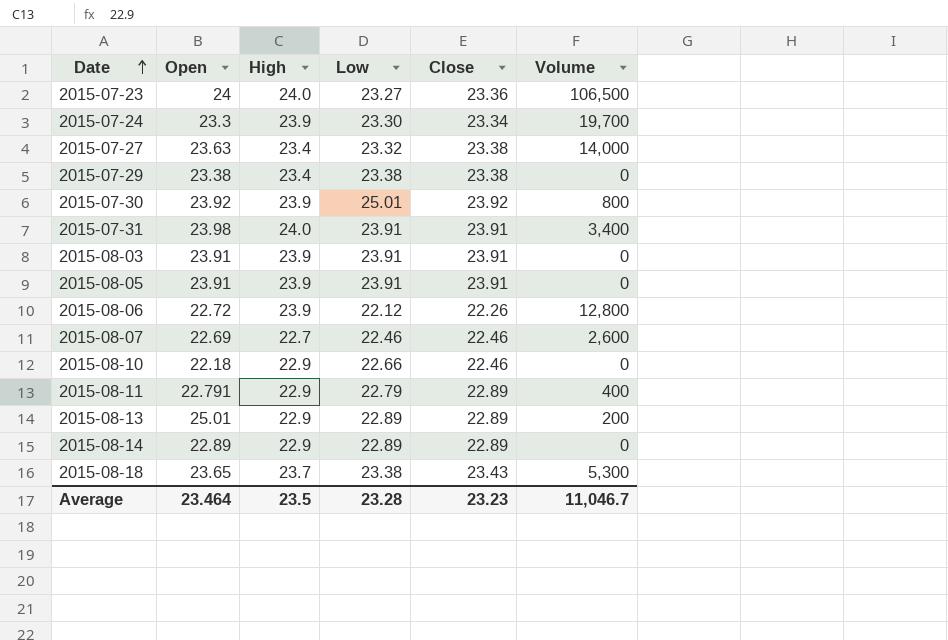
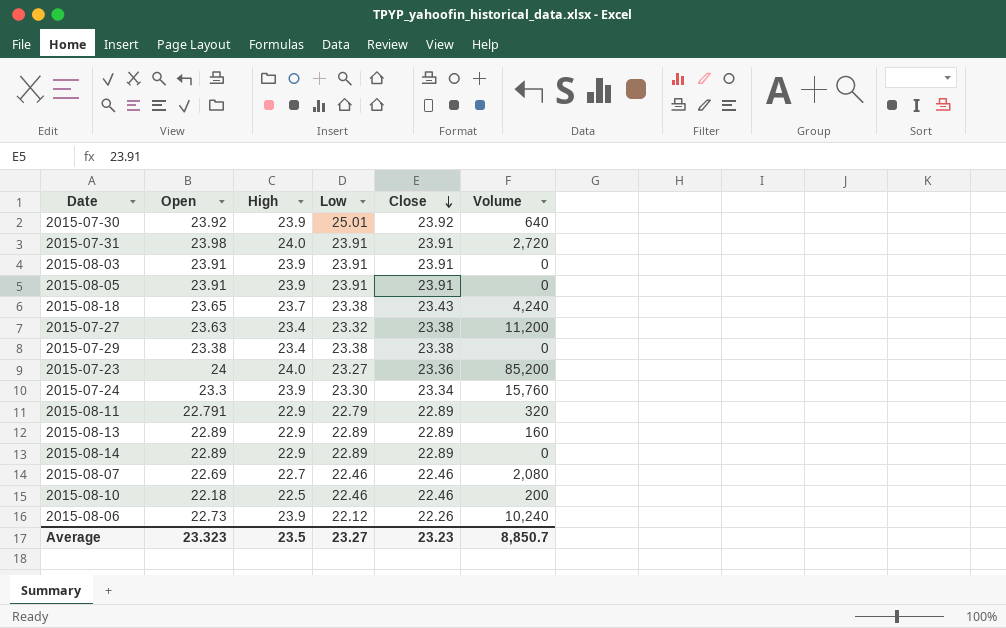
row order: Date ascending -> Close descending
2015-07-30 | Volume: 800 -> 640
2015-07-31 | Volume: 3,400 -> 2,720
2015-08-18 | Volume: 5,300 -> 4,240
2015-07-27 | Volume: 14,000 -> 11,200
2015-07-23 | Volume: 106,500 -> 85,200
2015-07-24 | Volume: 19,700 -> 15,760
2015-08-11 | Volume: 400 -> 320
2015-08-13 | Open: 25.01 -> 22.89
2015-08-13 | Volume: 200 -> 160
2015-08-07 | Volume: 2,600 -> 2,080
2015-08-10 | High: 22.9 -> 22.5
2015-08-10 | Low: 22.66 -> 22.46
2015-08-10 | Volume: 0 -> 200
2015-08-06 | Open: 22.72 -> 22.73
2015-08-06 | Volume: 12,800 -> 10,240
Average | Open: 23.464 -> 23.323
Average | Low: 23.28 -> 23.27
Average | Volume: 11,046.7 -> 8,850.7

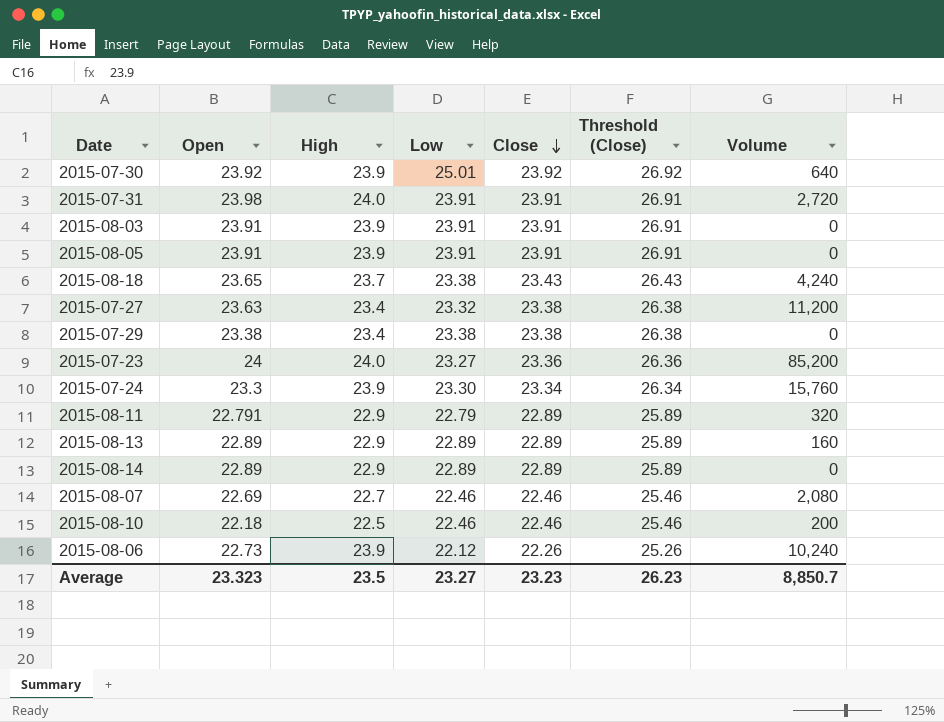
column Threshold (Close) | formula: none -> [Close] + 3

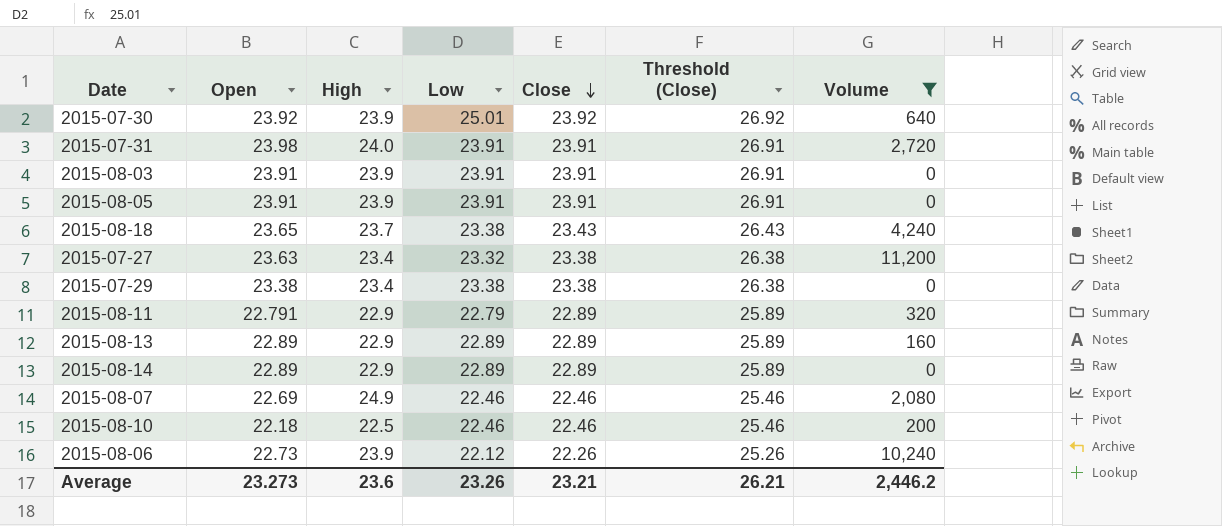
filter: none -> Volume <= 11,200
2015-08-07 | High: 22.7 -> 24.9
Average | Open: 23.323 -> 23.273
Average | High: 23.5 -> 23.6
Average | Low: 23.27 -> 23.26
Average | Close: 23.23 -> 23.21
Average | Threshold (Close): 26.23 -> 26.21
Average | Volume: 8,850.7 -> 2,446.2

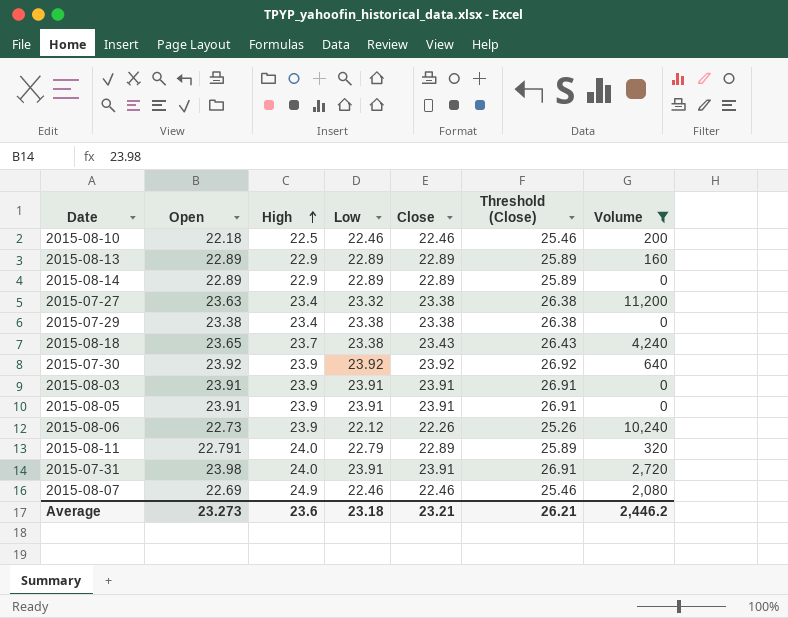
row order: Close descending -> High ascending
2015-07-30 | Low: 25.01 -> 23.92
2015-08-11 | High: 22.9 -> 24.0
Average | Low: 23.26 -> 23.18

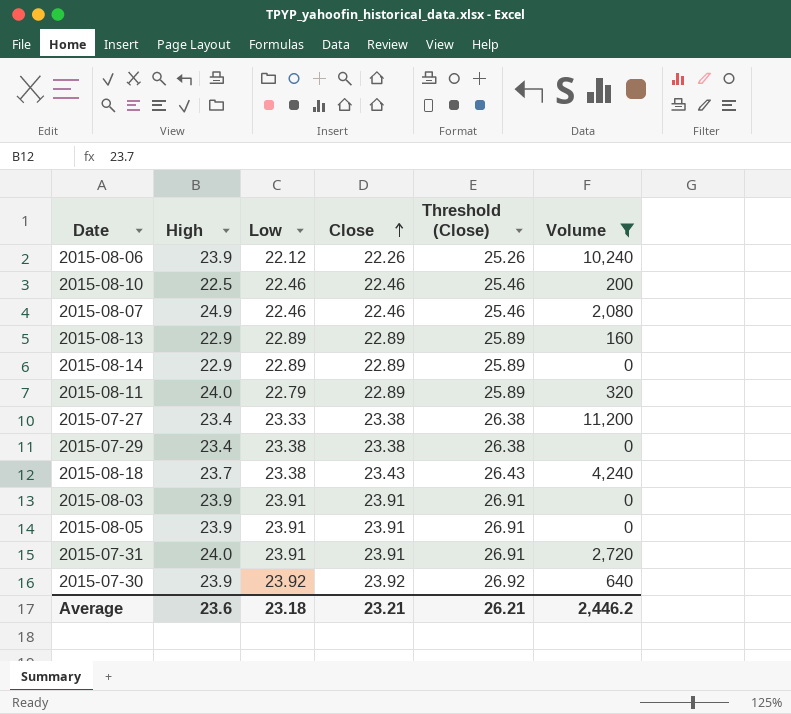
row order: High ascending -> Close ascending
column Open | position: 2 -> none
2015-07-27 | Low: 23.32 -> 23.33

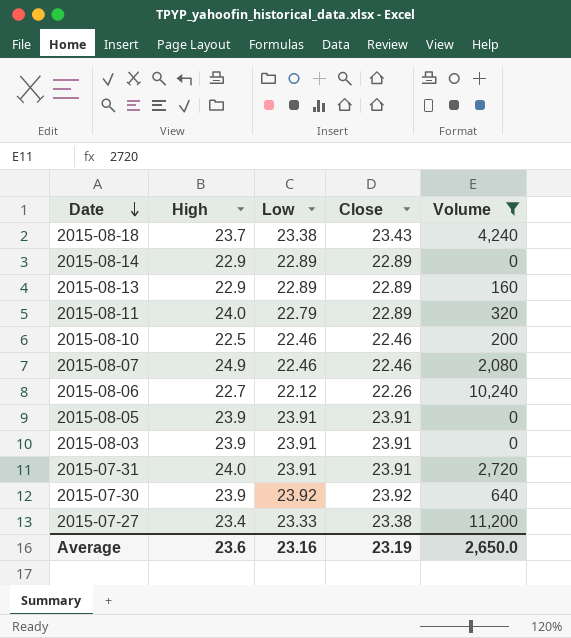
row order: Close ascending -> Date descending
column Threshold (Close) | formula: [Close] + 3 -> none
row 2015-07-29: 23.4 | 23.38 | 23.38 | 26.38 | 0 -> none
2015-08-06 | High: 23.9 -> 22.7
Average | Low: 23.18 -> 23.16
Average | Close: 23.21 -> 23.19
Average | Volume: 2,446.2 -> 2,650.0

